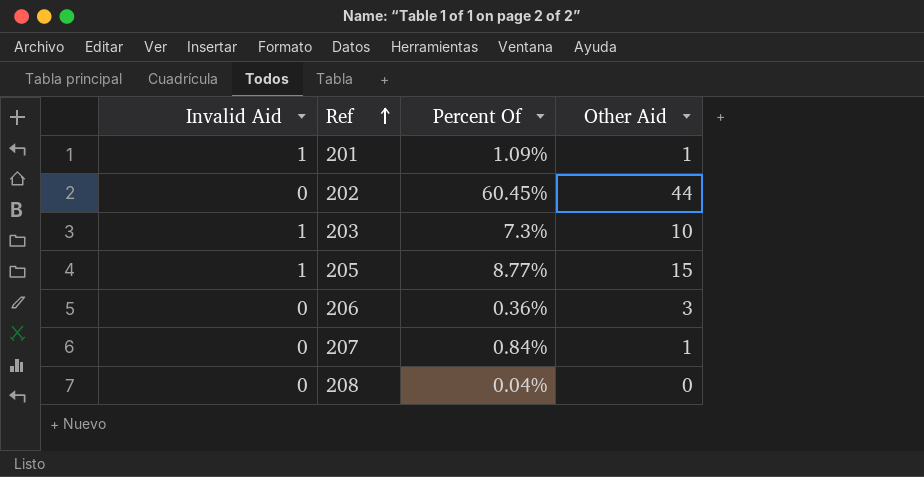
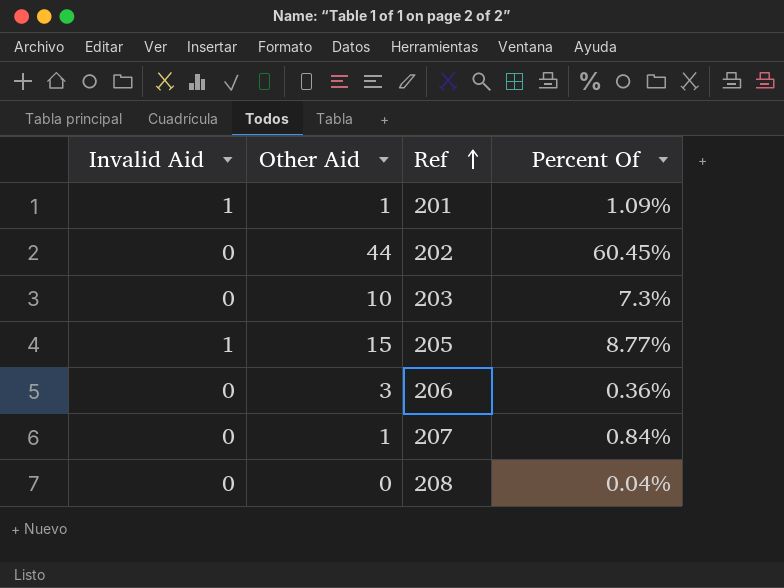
column Other Aid | position: 4 -> 2
203 | Invalid Aid: 1 -> 0

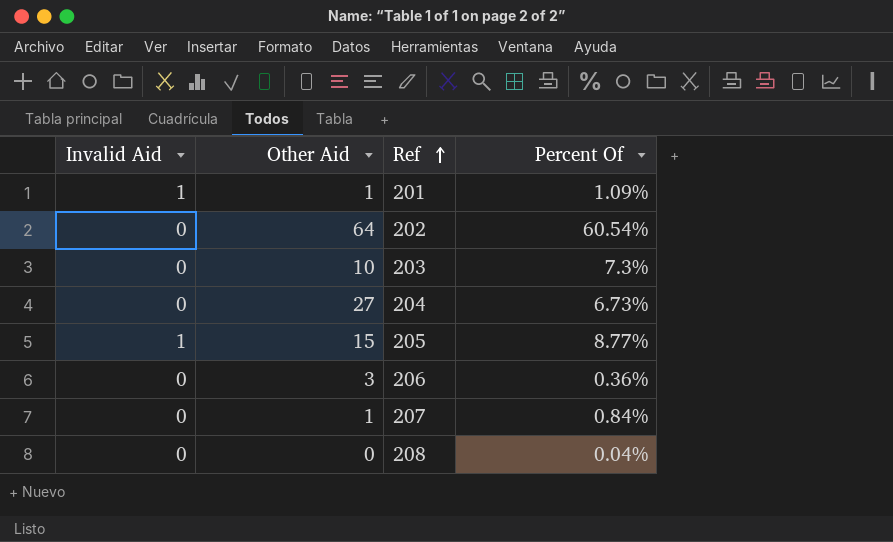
202 | Other Aid: 44 -> 64
202 | Percent Of: 60.45% -> 60.54%
row 204: none -> 0 | 27 | 6.73%

